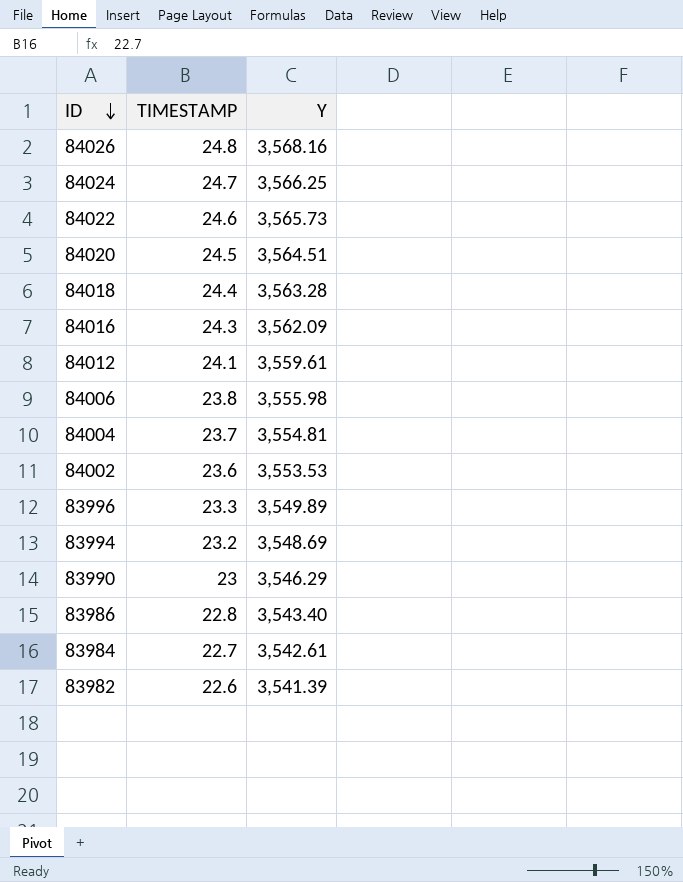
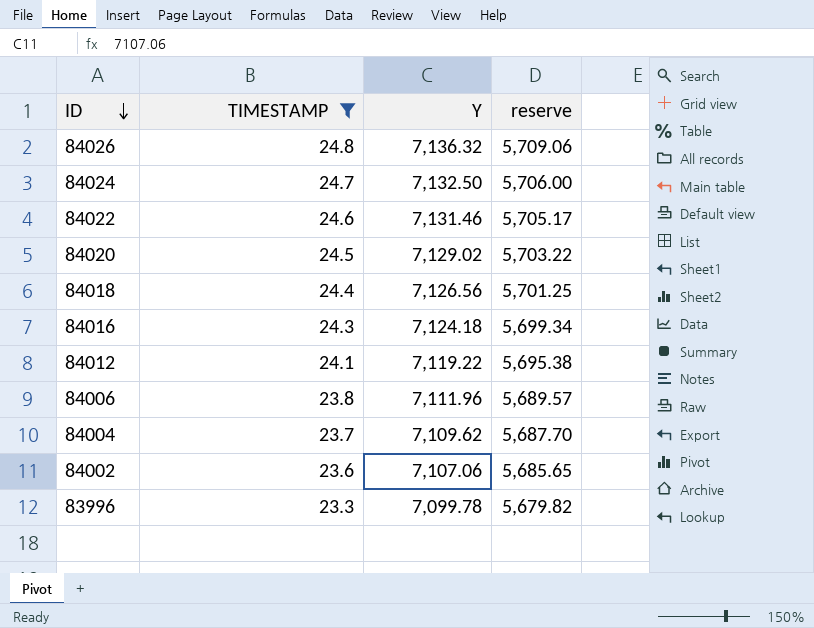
filter: none -> TIMESTAMP >= 23.3
column reserve | formula: none -> [Y] * 0.8
84026 | Y: 3,568.16 -> 7,136.32
84024 | Y: 3,566.25 -> 7,132.50
84022 | Y: 3,565.73 -> 7,131.46
84020 | Y: 3,564.51 -> 7,129.02
84018 | Y: 3,563.28 -> 7,126.56
84016 | Y: 3,562.09 -> 7,124.18
84012 | Y: 3,559.61 -> 7,119.22
84006 | Y: 3,555.98 -> 7,111.96
84004 | Y: 3,554.81 -> 7,109.62
84002 | Y: 3,553.53 -> 7,107.06
83996 | Y: 3,549.89 -> 7,099.78

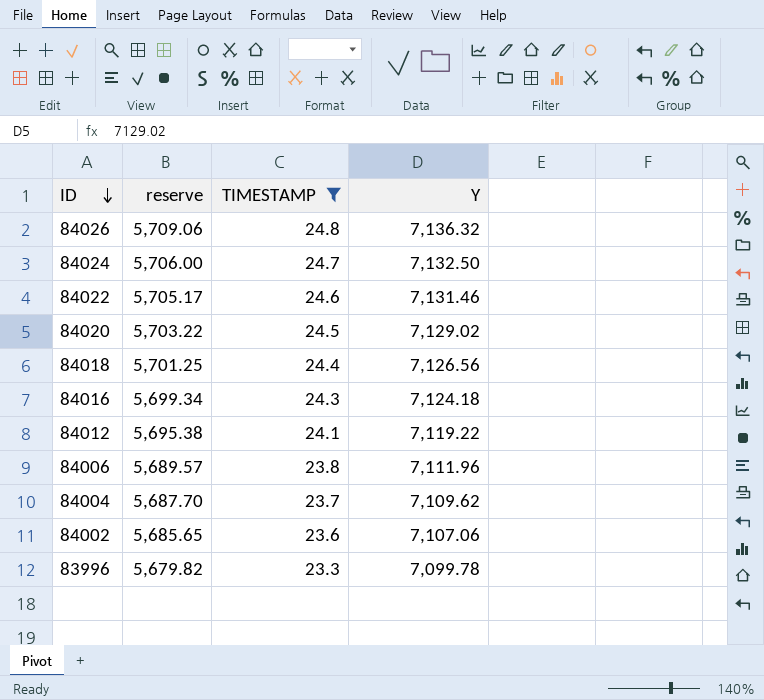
column reserve | position: 4 -> 2

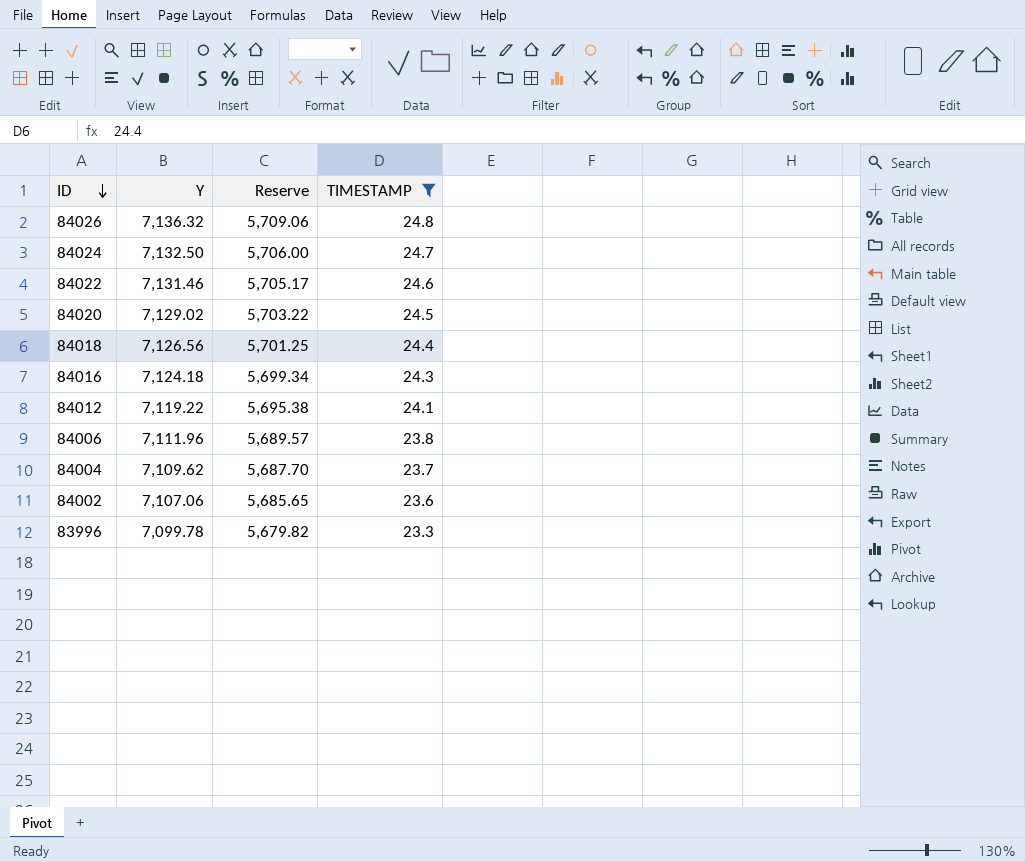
column Y | position: 4 -> 2
column name: reserve -> Reserve

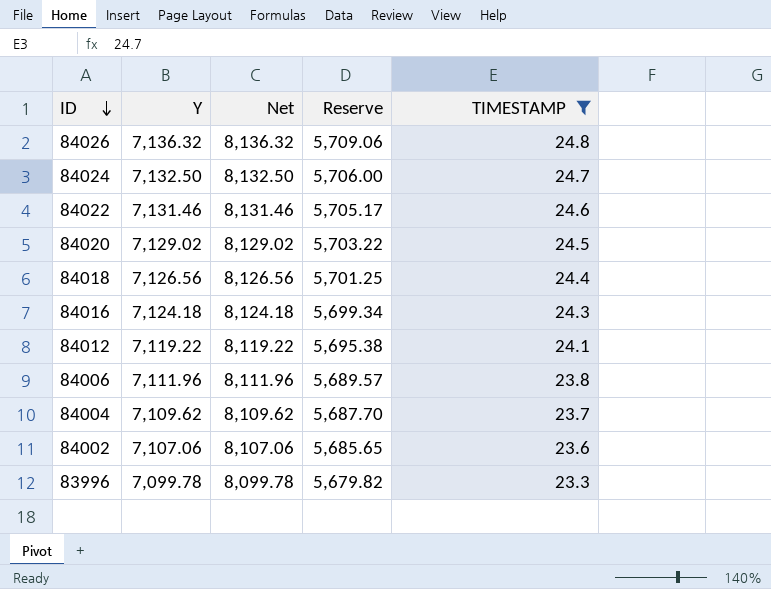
column Net | formula: none -> [Y] + 1000

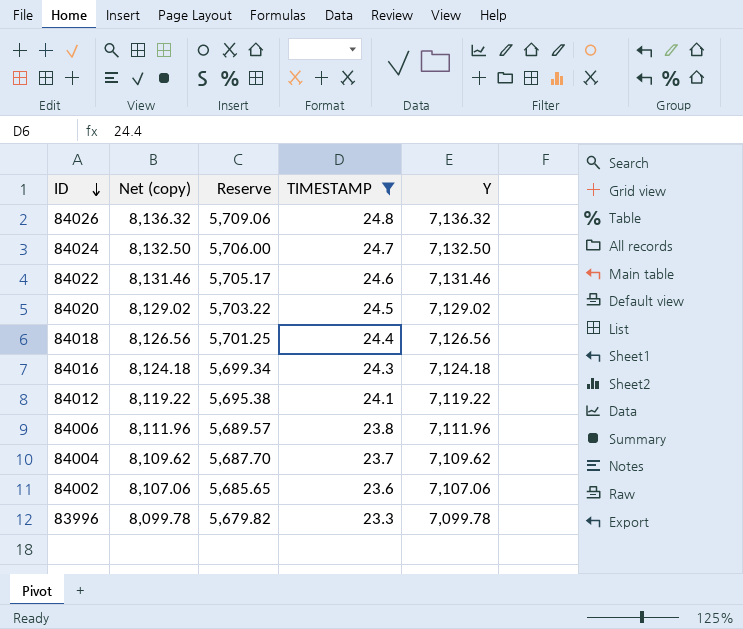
column name: Net -> Net (copy)
column Y | position: 2 -> 5

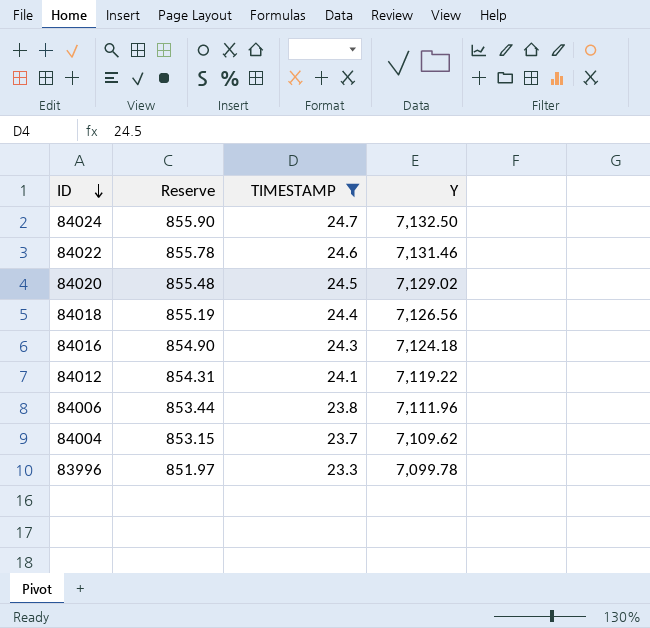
column Net (copy) | formula: [Y] + 1000 -> none
column Reserve | formula: [Y] * 0.8 -> [Y] * 0.12
row 84026: 8,136.32 | 5,709.06 | 24.8 | 7,136.32 -> none
row 84002: 8,107.06 | 5,685.65 | 23.6 | 7,107.06 -> none

